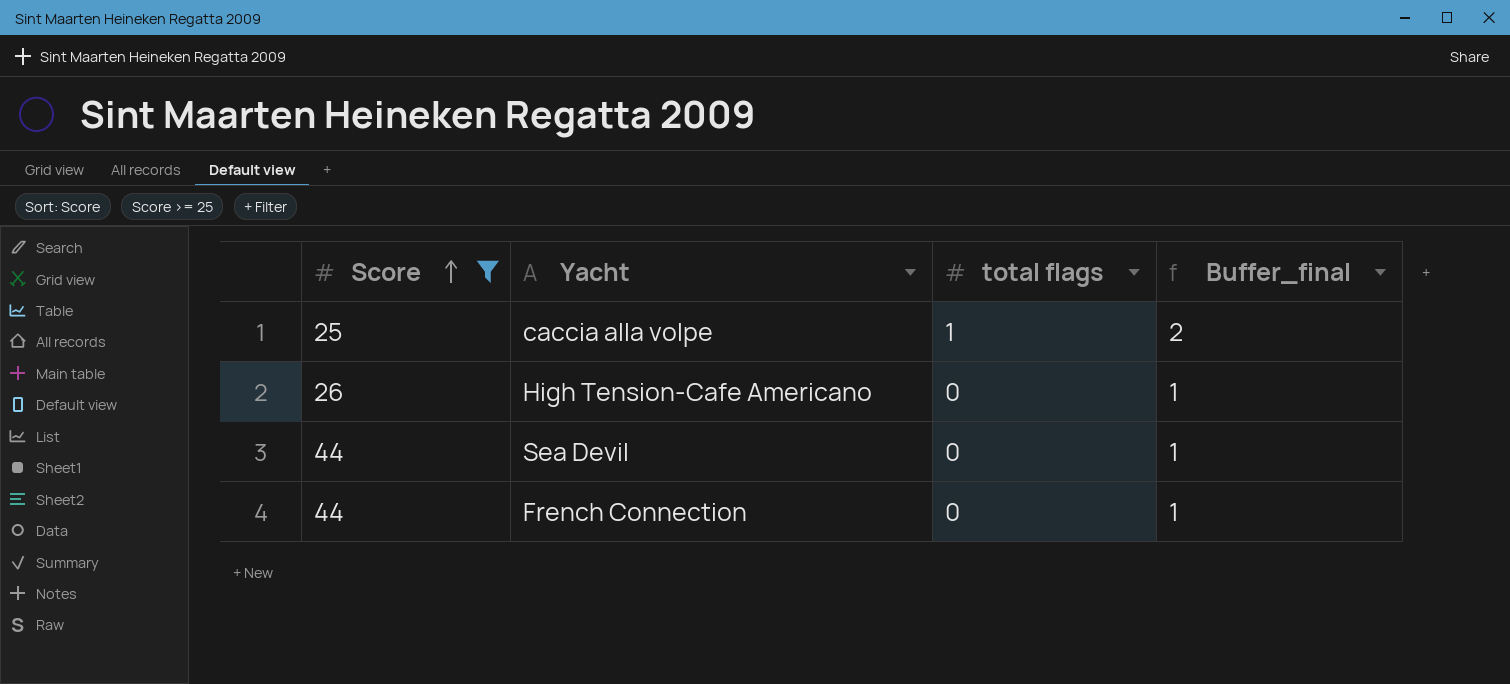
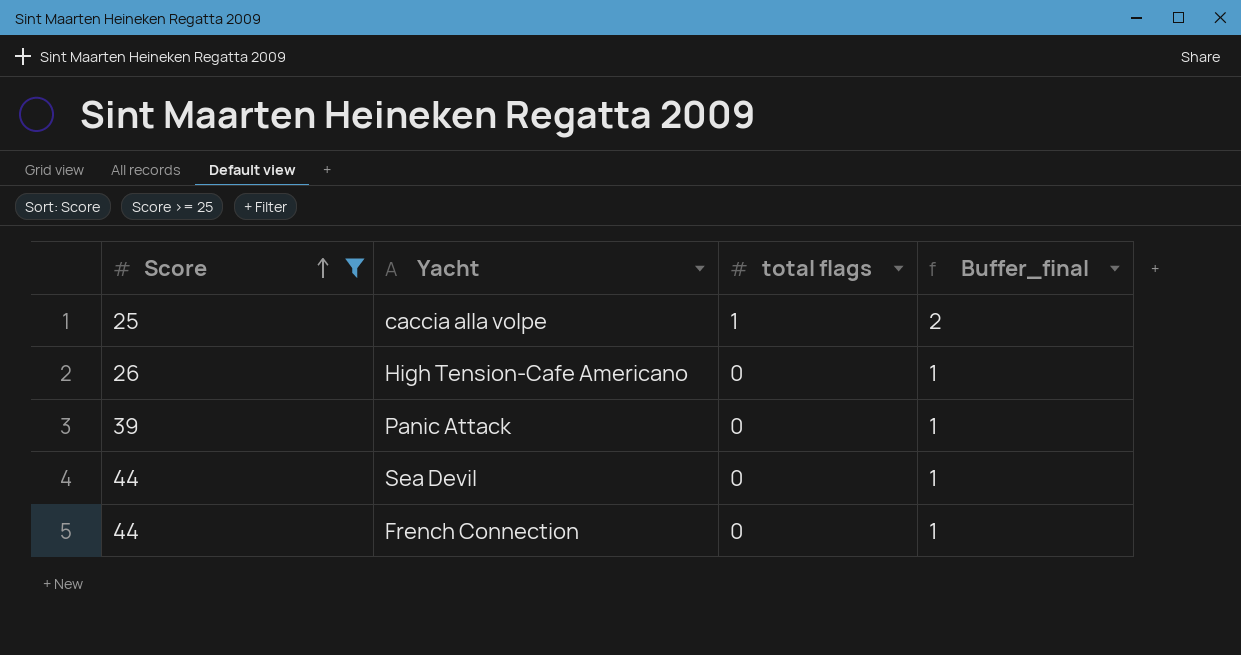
row Panic Attack: none -> 39 | 0 | 1

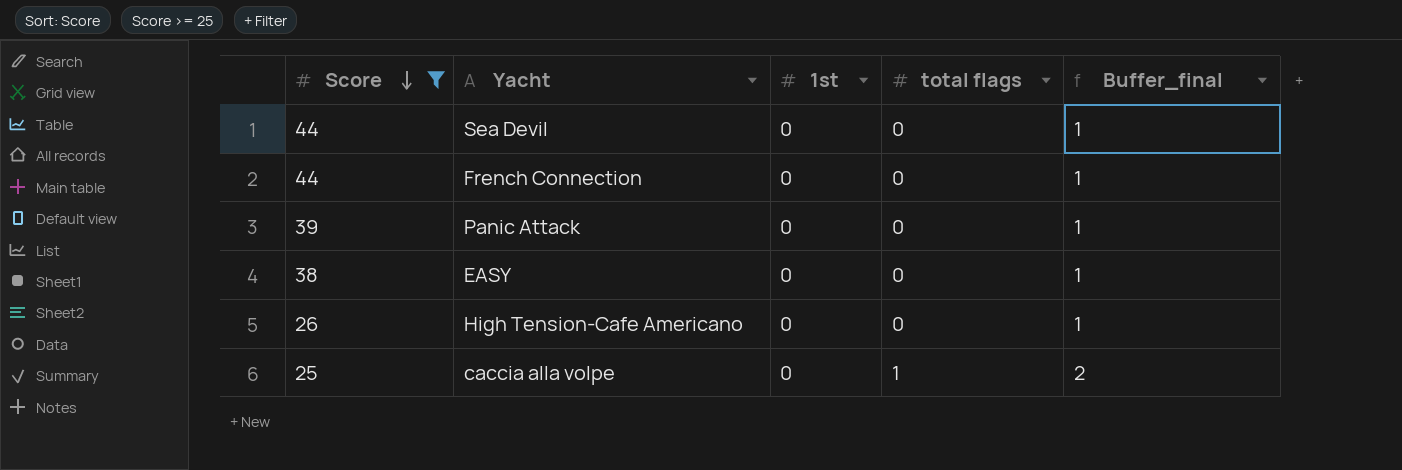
row order: Score ascending -> Score descending
column 1st | position: none -> 3
row EASY: none -> 38 | 0 | 0 | 1

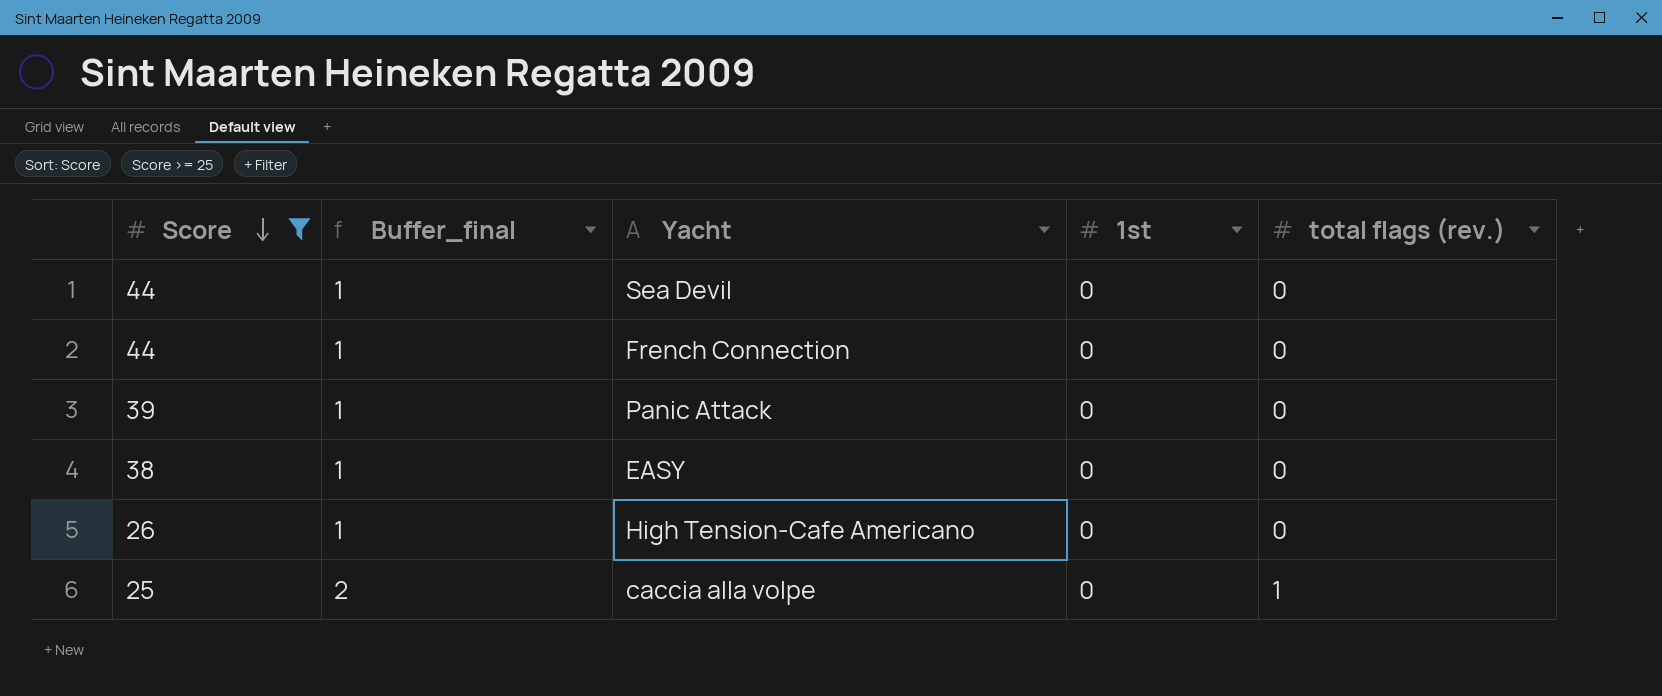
column Buffer_final | position: 5 -> 2
column name: total flags -> total flags (rev.)

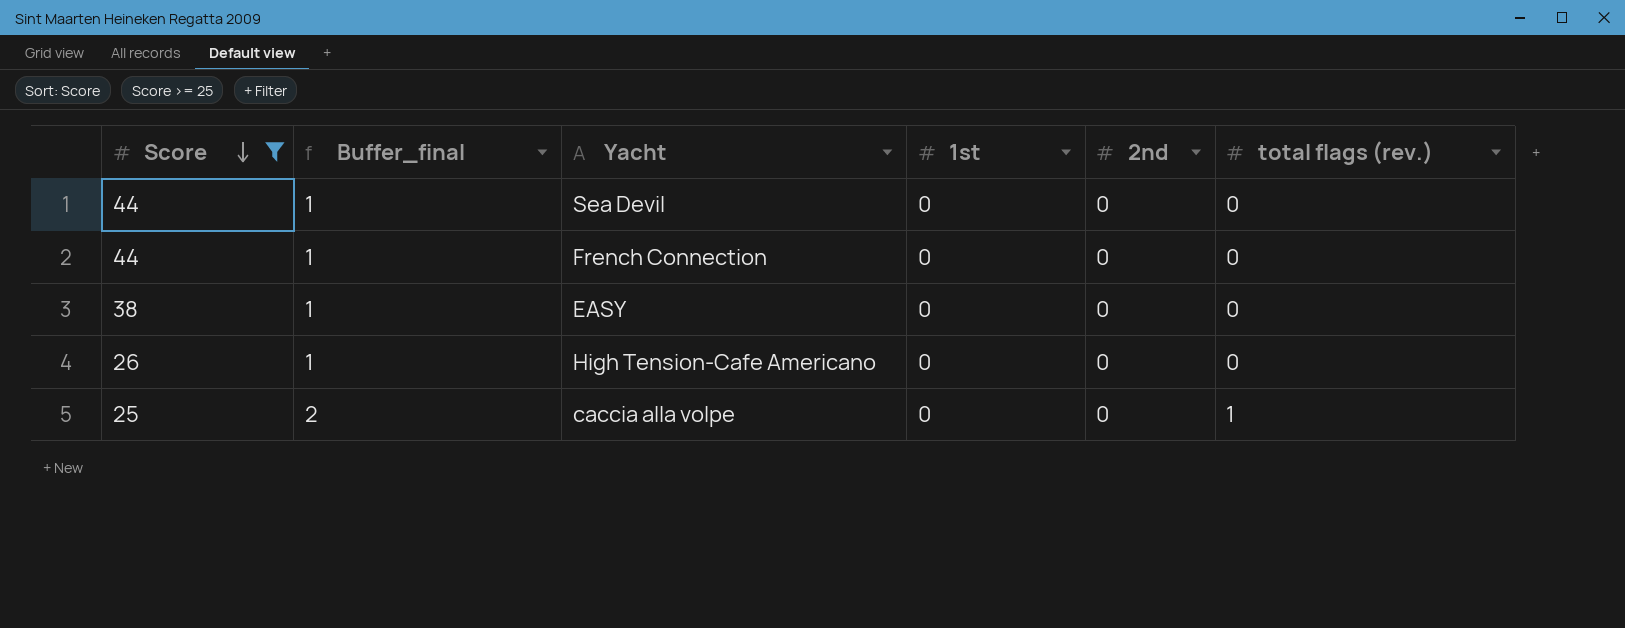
column 2nd | position: none -> 5
row Panic Attack: 39 | 1 | 0 | 0 -> none

